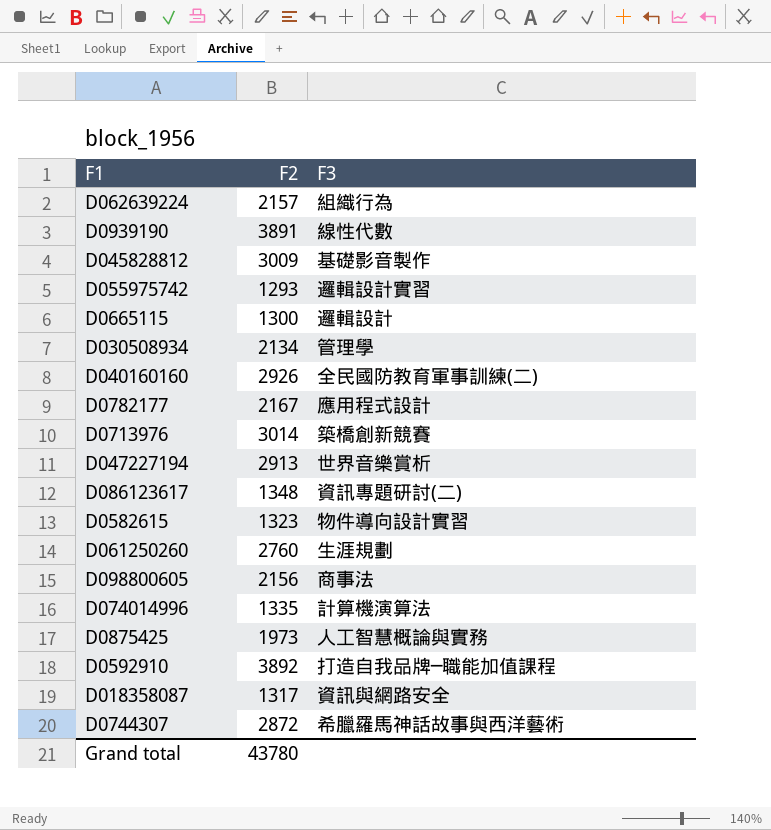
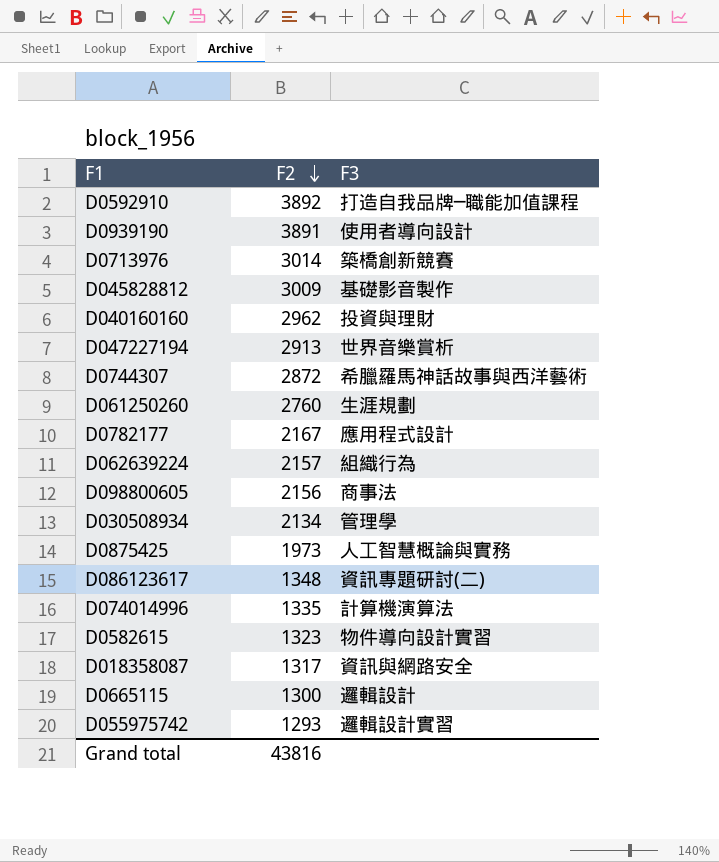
row order: none -> F2 descending
D0939190 | F3: 線性代數 -> 使用者導向設計
D040160160 | F2: 2926 -> 2962
D040160160 | F3: 全民國防教育軍事訓練(二) -> 投資與理財
Grand total | F2: 43780 -> 43816

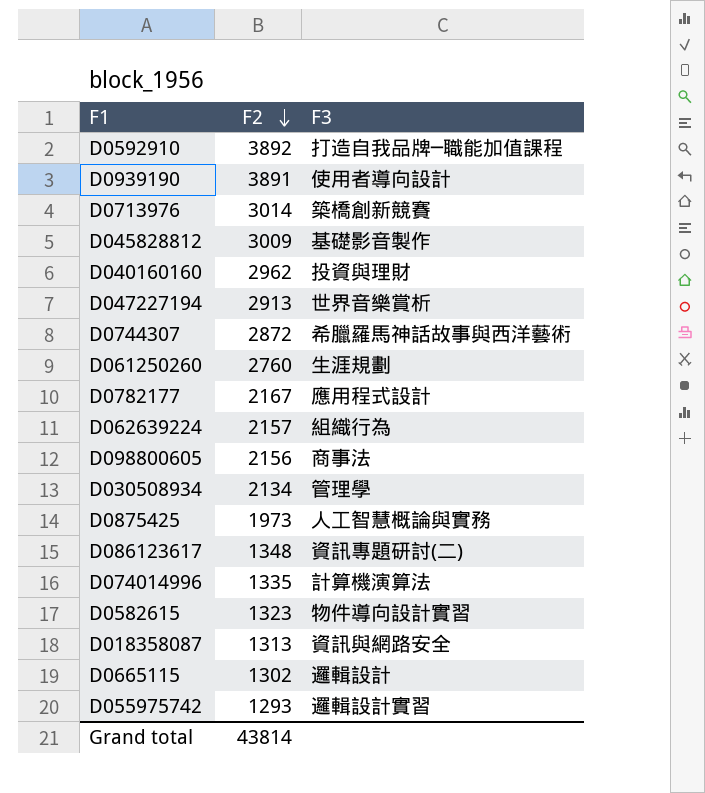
D018358087 | F2: 1317 -> 1313
D0665115 | F2: 1300 -> 1302
Grand total | F2: 43816 -> 43814

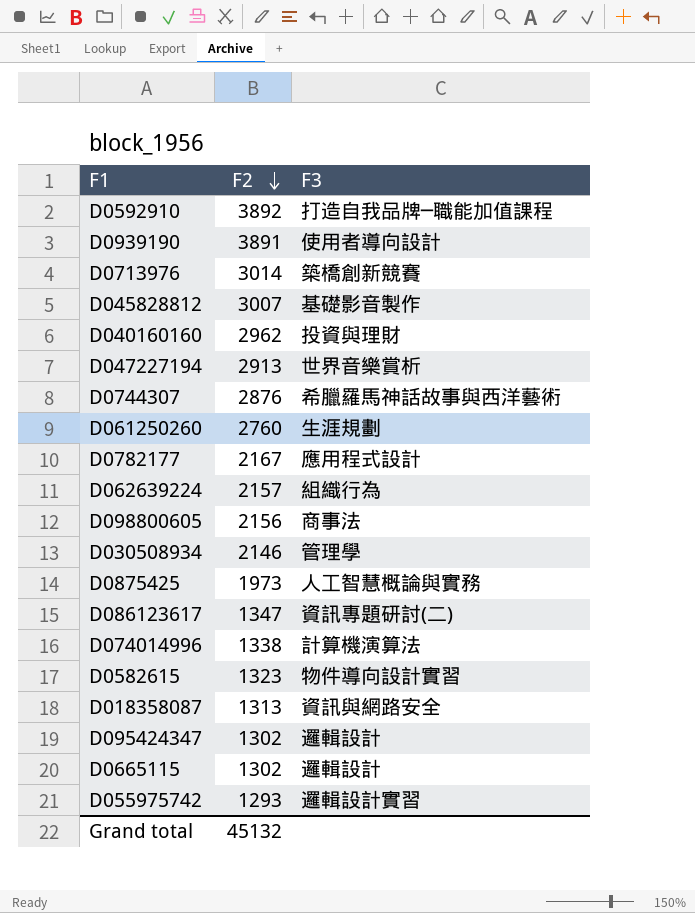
D045828812 | F2: 3009 -> 3007
D0744307 | F2: 2872 -> 2876
D030508934 | F2: 2134 -> 2146
D086123617 | F2: 1348 -> 1347
D074014996 | F2: 1335 -> 1338
row D095424347: none -> 1302 | 邏輯設計
Grand total | F2: 43814 -> 45132

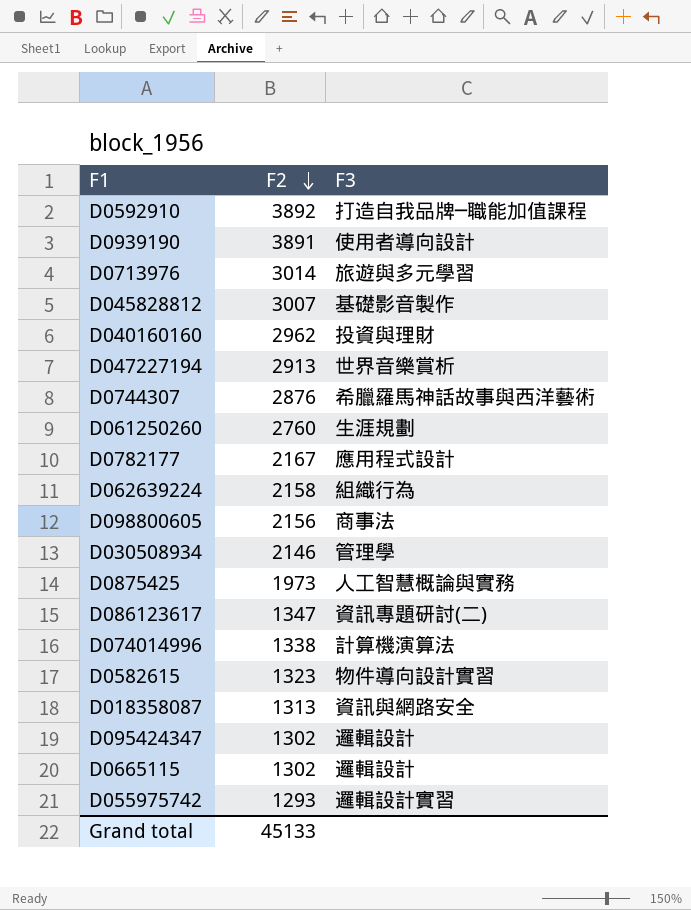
D0713976 | F3: 築橋創新競賽 -> 旅遊與多元學習
D062639224 | F2: 2157 -> 2158
Grand total | F2: 45132 -> 45133

